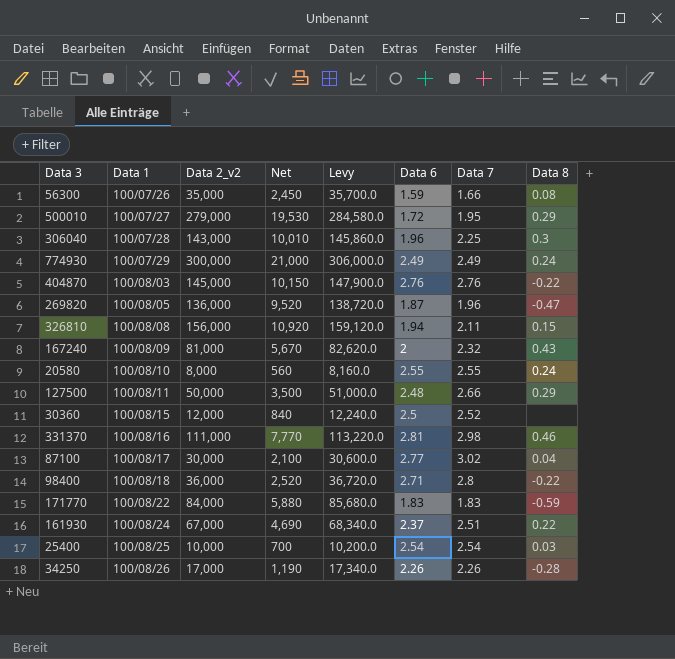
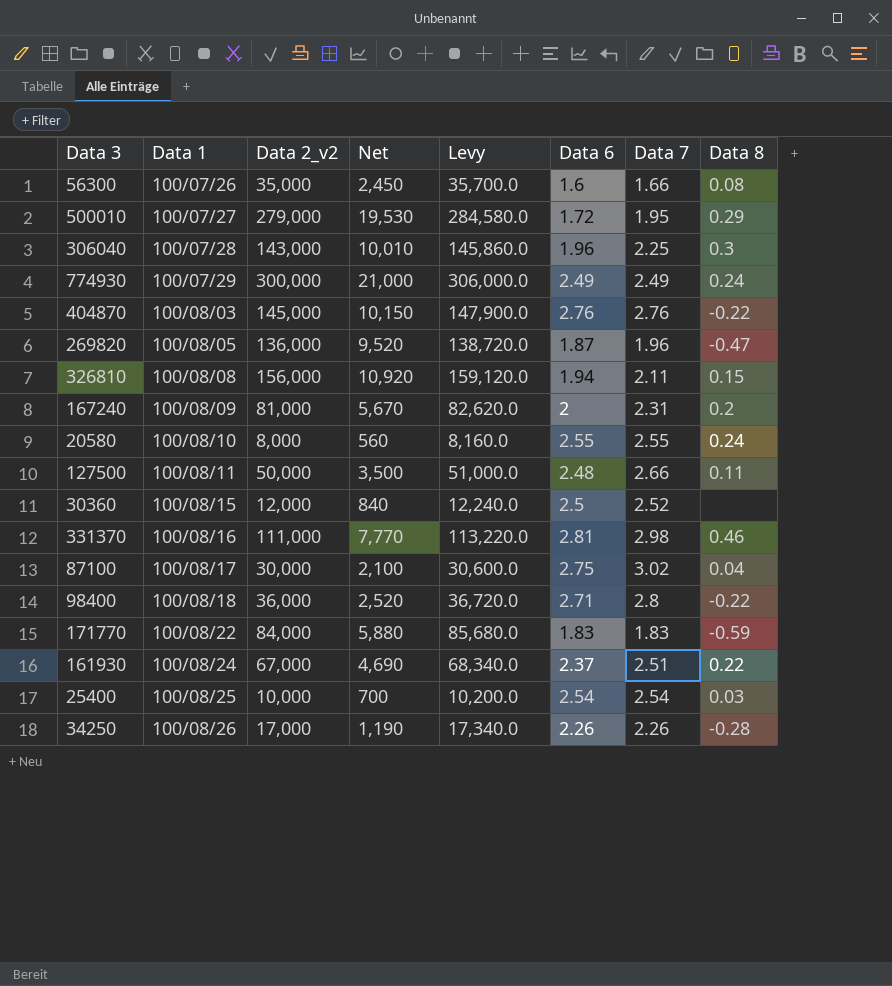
56300 | Data 6: 1.59 -> 1.6
167240 | Data 7: 2.32 -> 2.31
167240 | Data 8: 0.43 -> 0.2
127500 | Data 8: 0.29 -> 0.11
87100 | Data 6: 2.77 -> 2.75

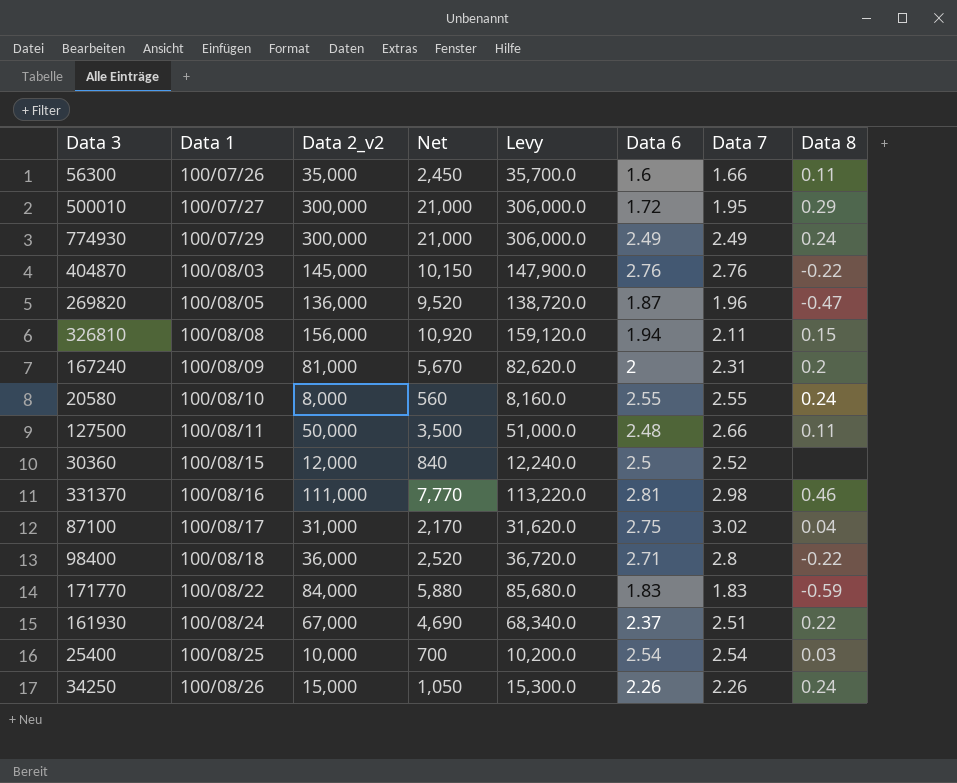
row 306040: 100/07/28 | 143,000 | 10,010 | 145,860.0 | 1.96 | 2.25 | 0.3 -> none
56300 | Data 8: 0.08 -> 0.11
500010 | Data 2_v2: 279,000 -> 300,000
500010 | Net: 19,530 -> 21,000
500010 | Levy: 284,580.0 -> 306,000.0
87100 | Data 2_v2: 30,000 -> 31,000
87100 | Net: 2,100 -> 2,170
87100 | Levy: 30,600.0 -> 31,620.0
34250 | Data 2_v2: 17,000 -> 15,000
34250 | Net: 1,190 -> 1,050
34250 | Levy: 17,340.0 -> 15,300.0
34250 | Data 8: -0.28 -> 0.24

